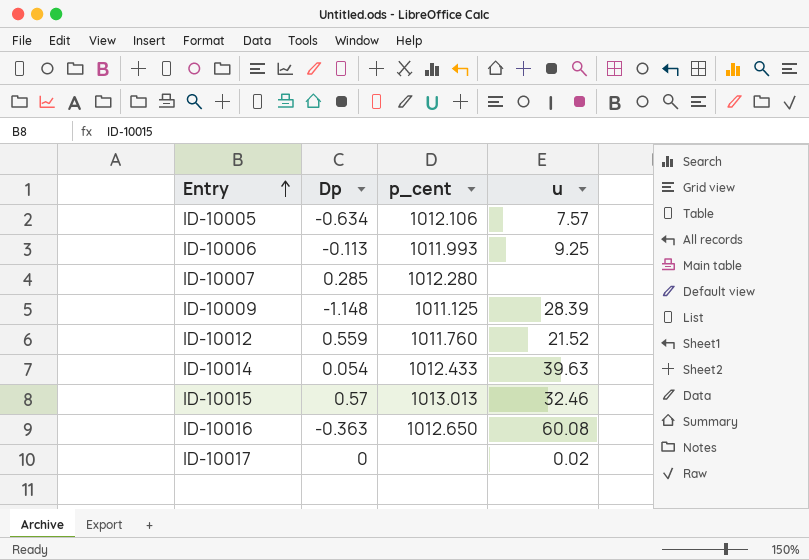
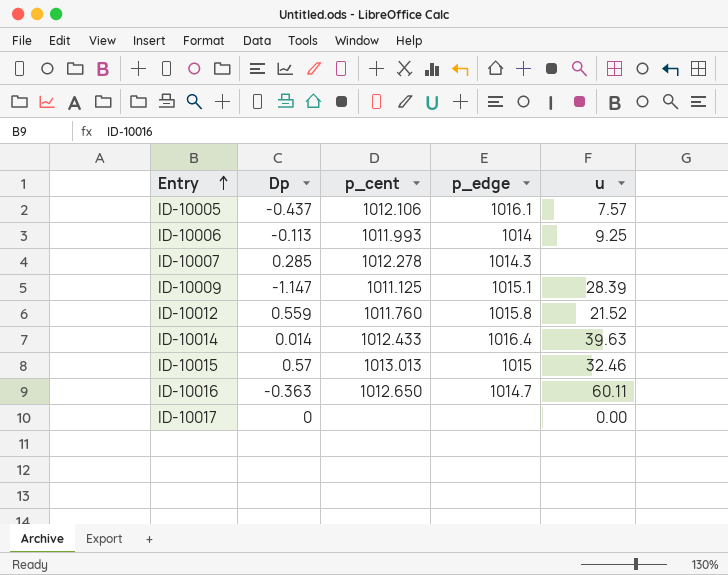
column p_edge | position: none -> 4
ID-10005 | Dp: -0.634 -> -0.437
ID-10007 | p_cent: 1012.280 -> 1012.278
ID-10009 | Dp: -1.148 -> -1.147
ID-10014 | Dp: 0.054 -> 0.014
ID-10016 | u: 60.08 -> 60.11
ID-10017 | u: 0.02 -> 0.00

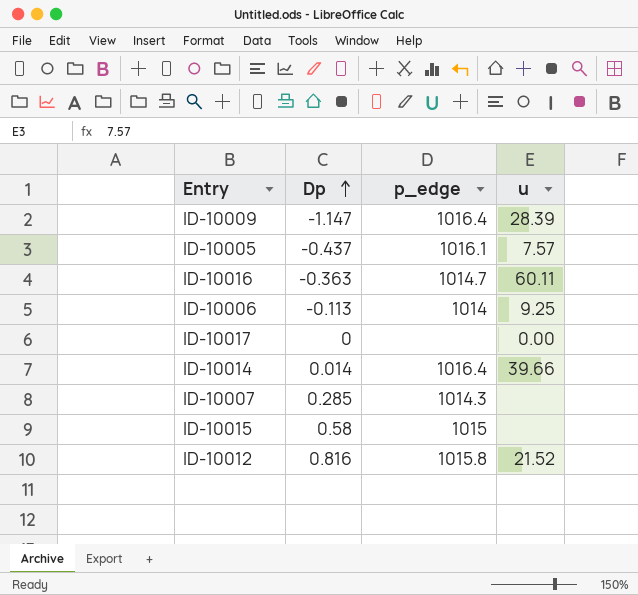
row order: Entry ascending -> Dp ascending
column p_cent | position: 3 -> none
ID-10009 | p_edge: 1015.1 -> 1016.4
ID-10014 | u: 39.63 -> 39.66
ID-10015 | Dp: 0.57 -> 0.58
ID-10015 | u: 32.46 -> none
ID-10012 | Dp: 0.559 -> 0.816

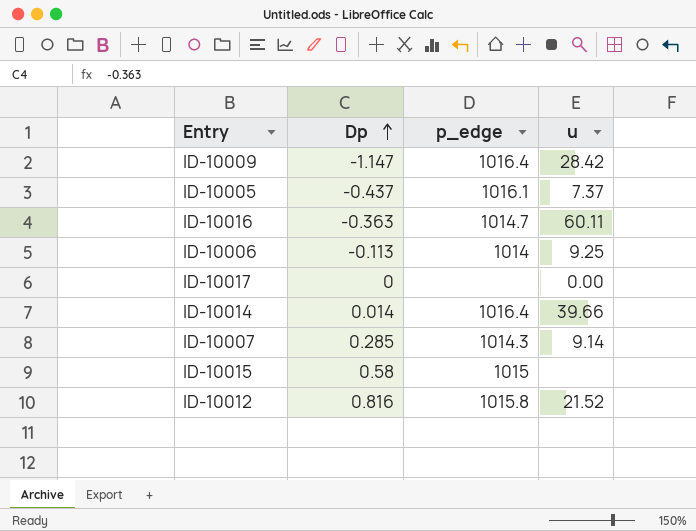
ID-10009 | u: 28.39 -> 28.42
ID-10005 | u: 7.57 -> 7.37
ID-10007 | u: none -> 9.14

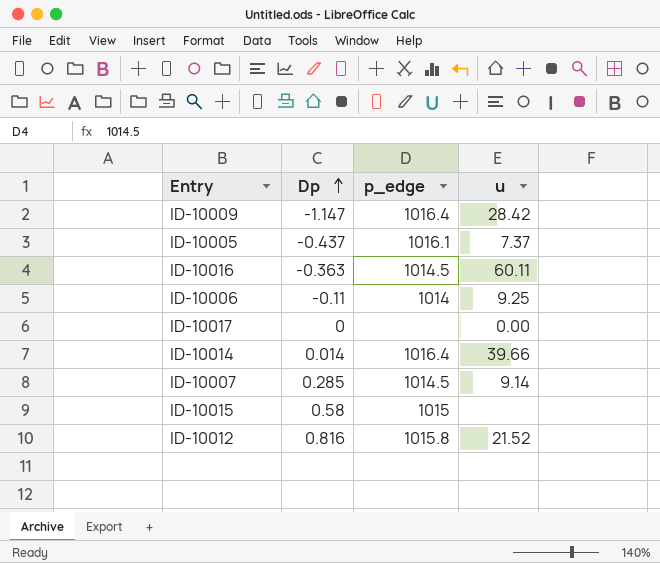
ID-10016 | p_edge: 1014.7 -> 1014.5
ID-10006 | Dp: -0.113 -> -0.11
ID-10007 | p_edge: 1014.3 -> 1014.5

